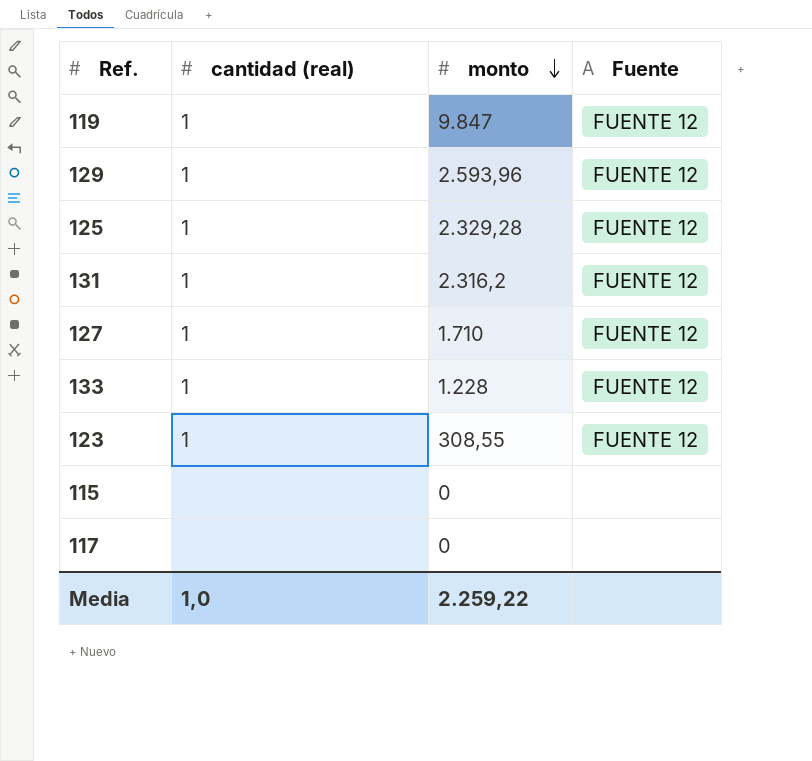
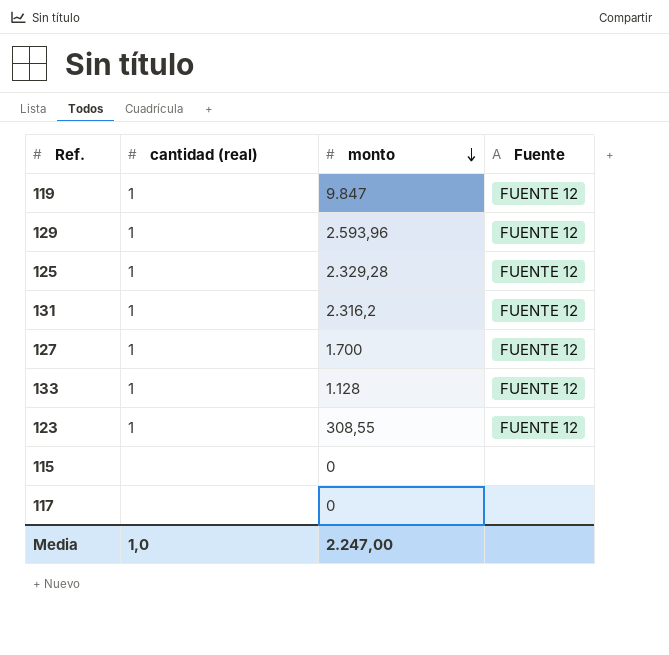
127 | monto: 1.710 -> 1.700
133 | monto: 1.228 -> 1.128
Media | monto: 2.259,22 -> 2.247,00

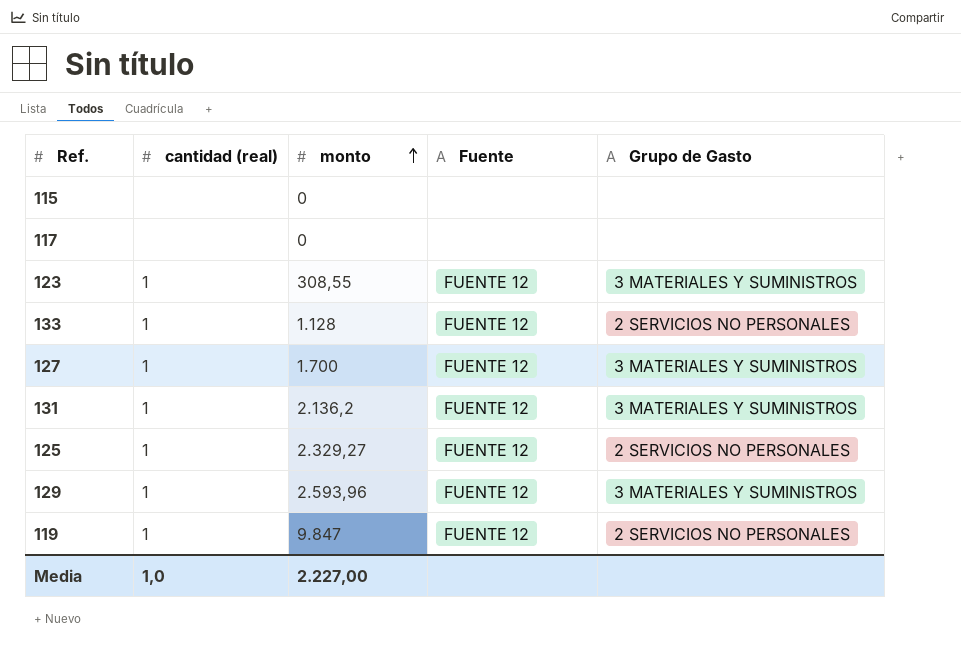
row order: monto descending -> monto ascending
column Grupo de Gasto | position: none -> 5
131 | monto: 2.316,2 -> 2.136,2
125 | monto: 2.329,28 -> 2.329,27
Media | monto: 2.247,00 -> 2.227,00

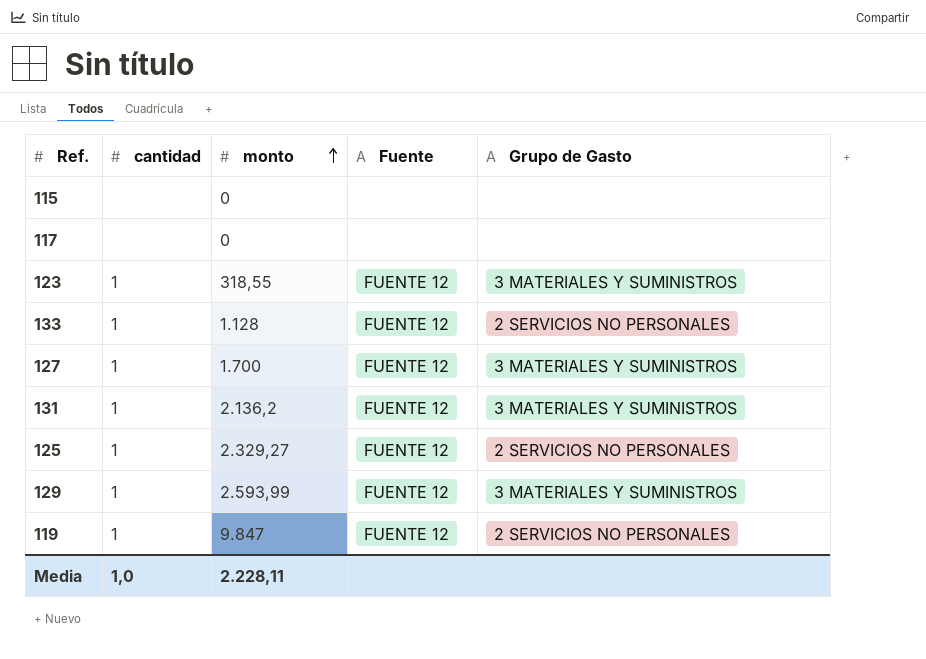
column name: cantidad (real) -> cantidad
123 | monto: 308,55 -> 318,55
129 | monto: 2.593,96 -> 2.593,99
Media | monto: 2.227,00 -> 2.228,11

